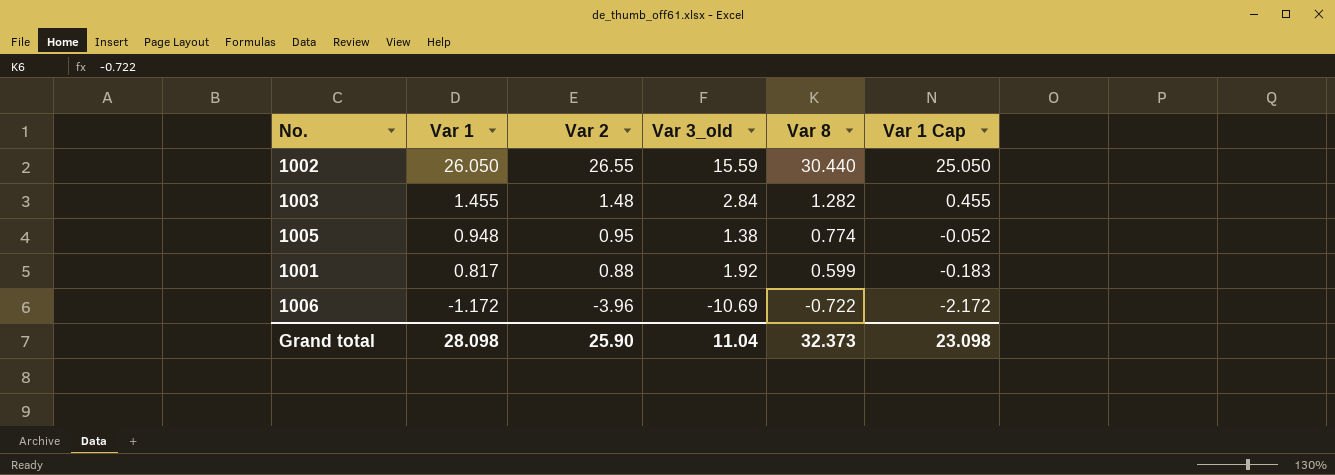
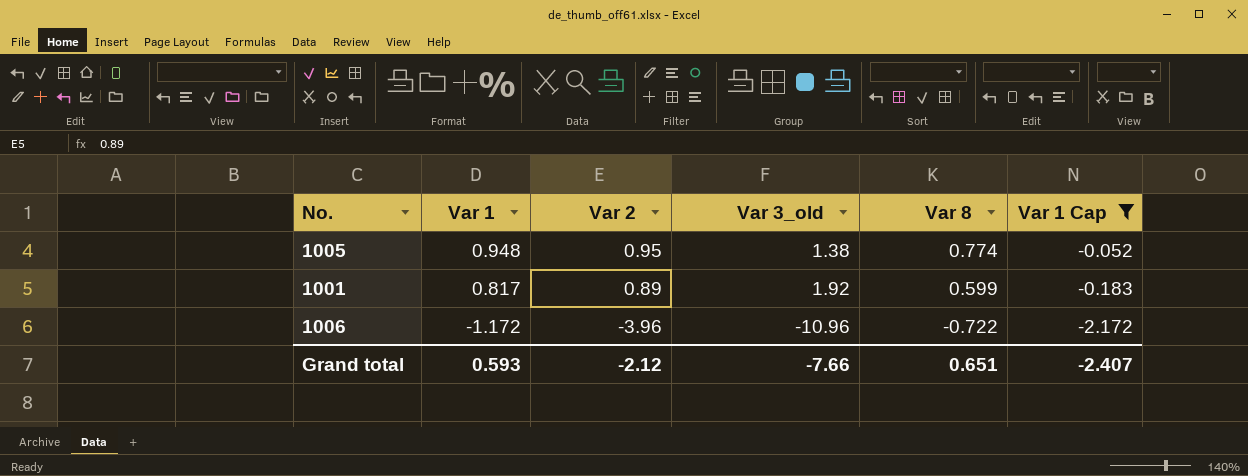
filter: none -> Var 1 Cap <= -0.052
1001 | Var 2: 0.88 -> 0.89
1006 | Var 3_old: -10.69 -> -10.96
Grand total | Var 1: 28.098 -> 0.593
Grand total | Var 2: 25.90 -> -2.12
Grand total | Var 3_old: 11.04 -> -7.66
Grand total | Var 8: 32.373 -> 0.651
Grand total | Var 1 Cap: 23.098 -> -2.407

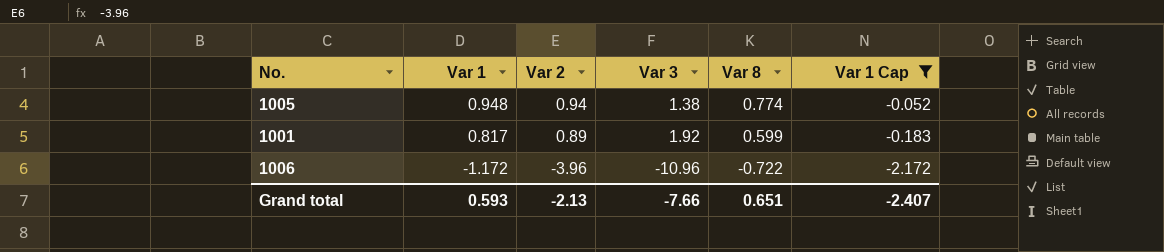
column name: Var 3_old -> Var 3
1005 | Var 2: 0.95 -> 0.94
Grand total | Var 2: -2.12 -> -2.13

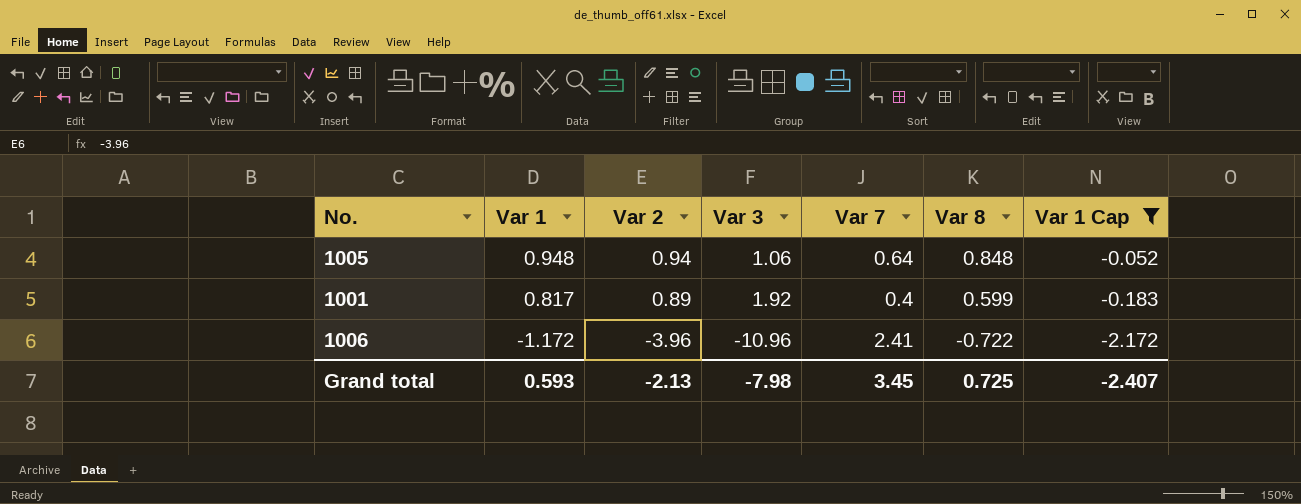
column Var 7 | position: none -> 5
1005 | Var 3: 1.38 -> 1.06
1005 | Var 8: 0.774 -> 0.848
Grand total | Var 3: -7.66 -> -7.98
Grand total | Var 8: 0.651 -> 0.725

